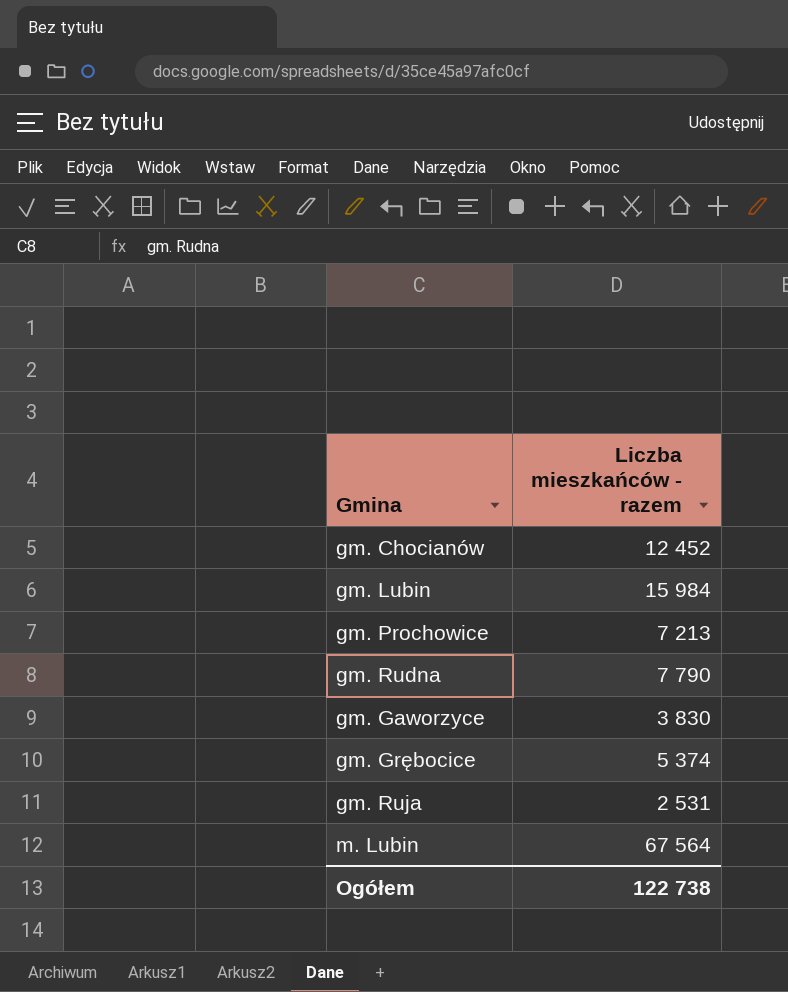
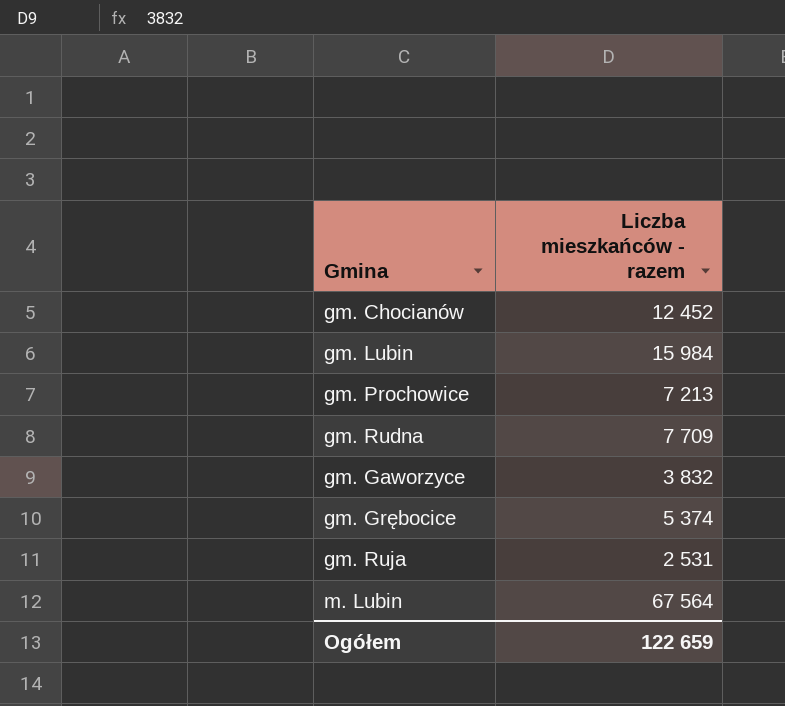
gm. Rudna | Liczba mieszkańców - razem: 7 790 -> 7 709
gm. Gaworzyce | Liczba mieszkańców - razem: 3 830 -> 3 832
Ogółem | Liczba mieszkańców - razem: 122 738 -> 122 659

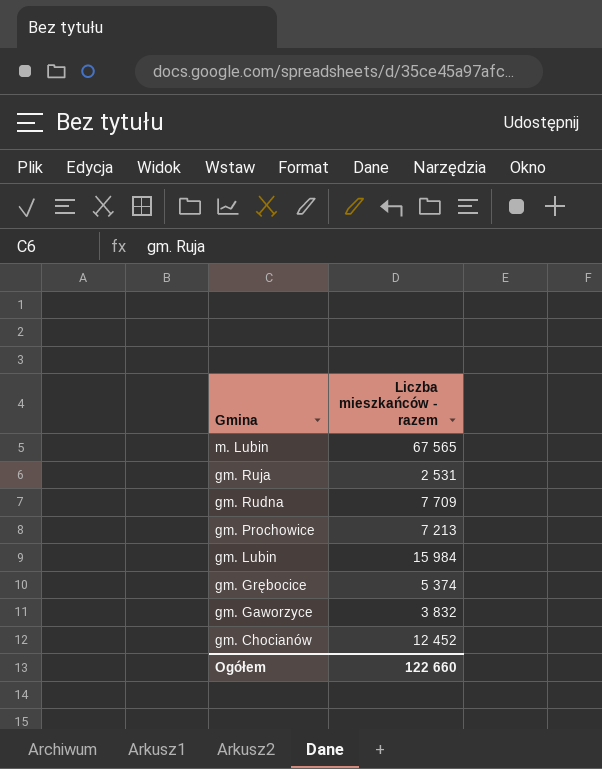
row order: none -> Gmina descending
m. Lubin | Liczba mieszkańców - razem: 67 564 -> 67 565
Ogółem | Liczba mieszkańców - razem: 122 659 -> 122 660

